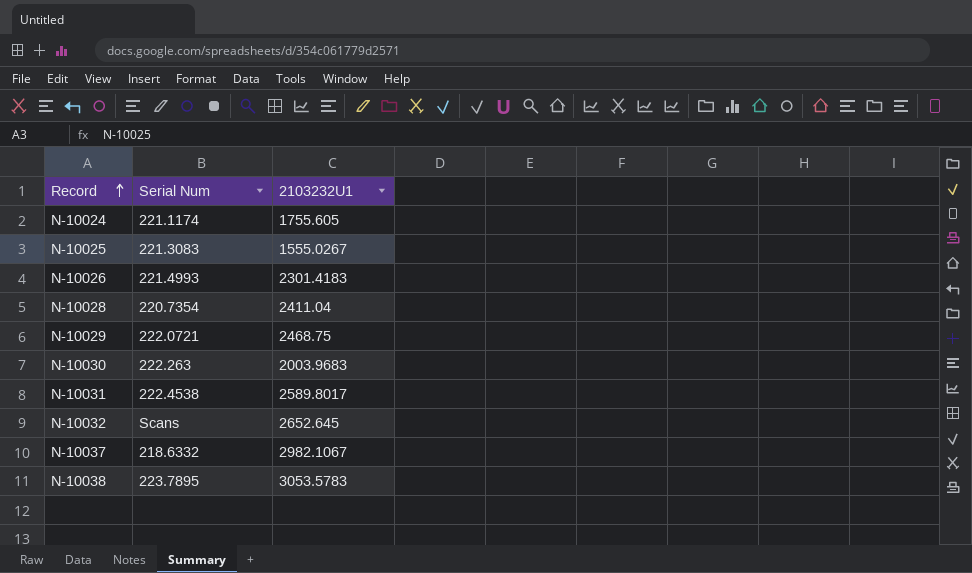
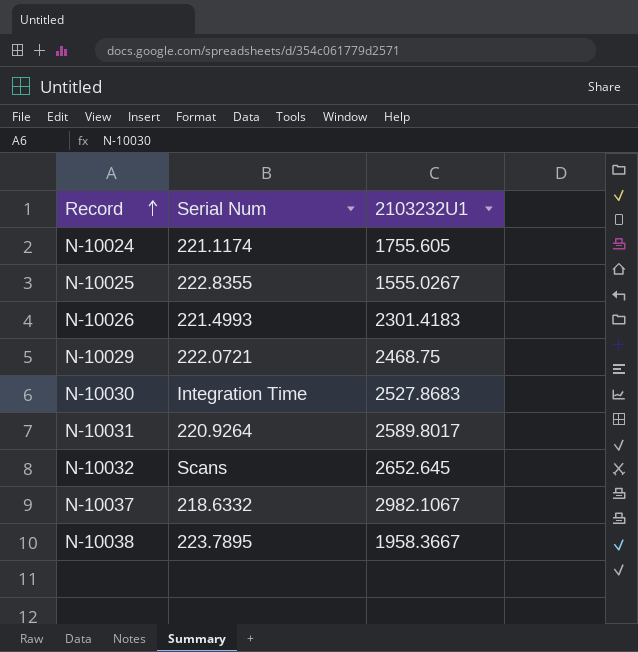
row N-10028: 220.7354 | 2411.04 -> none
N-10025 | Serial Num: 221.3083 -> 222.8355
N-10030 | Serial Num: 222.263 -> Integration Time
N-10030 | 2103232U1: 2003.9683 -> 2527.8683
N-10031 | Serial Num: 222.4538 -> 220.9264
N-10038 | 2103232U1: 3053.5783 -> 1958.3667

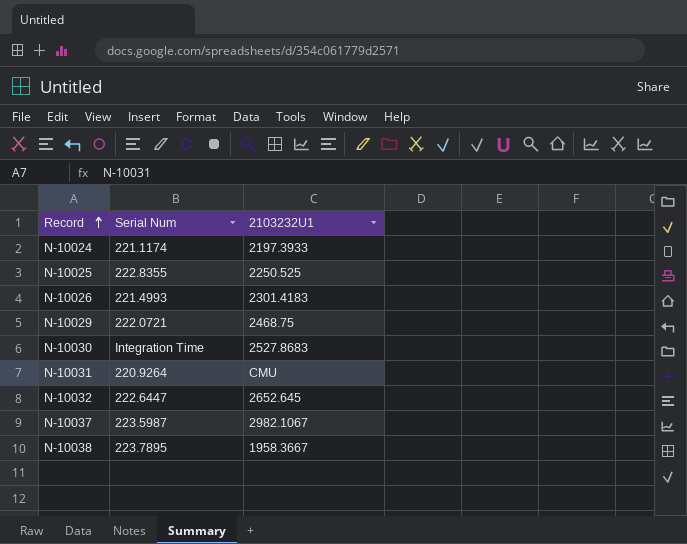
N-10024 | 2103232U1: 1755.605 -> 2197.3933
N-10025 | 2103232U1: 1555.0267 -> 2250.525
N-10031 | 2103232U1: 2589.8017 -> CMU
N-10032 | Serial Num: Scans -> 222.6447
N-10037 | Serial Num: 218.6332 -> 223.5987

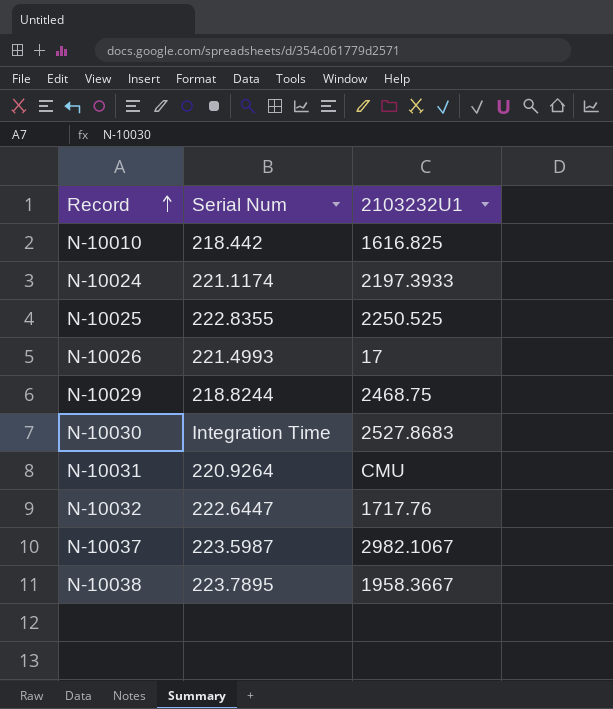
row N-10010: none -> 218.442 | 1616.825
N-10026 | 2103232U1: 2301.4183 -> 17
N-10029 | Serial Num: 222.0721 -> 218.8244
N-10032 | 2103232U1: 2652.645 -> 1717.76

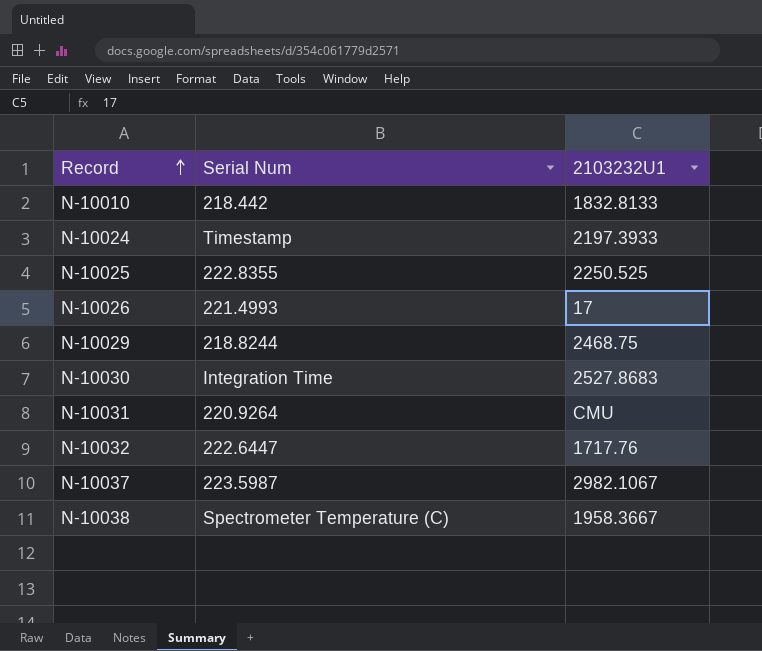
N-10010 | 2103232U1: 1616.825 -> 1832.8133
N-10024 | Serial Num: 221.1174 -> Timestamp
N-10038 | Serial Num: 223.7895 -> Spectrometer Temperature (C)

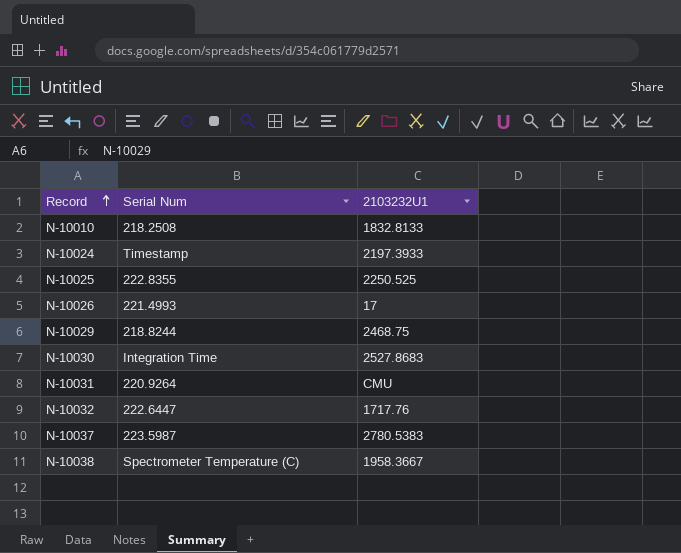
N-10010 | Serial Num: 218.442 -> 218.2508
N-10037 | 2103232U1: 2982.1067 -> 2780.5383

